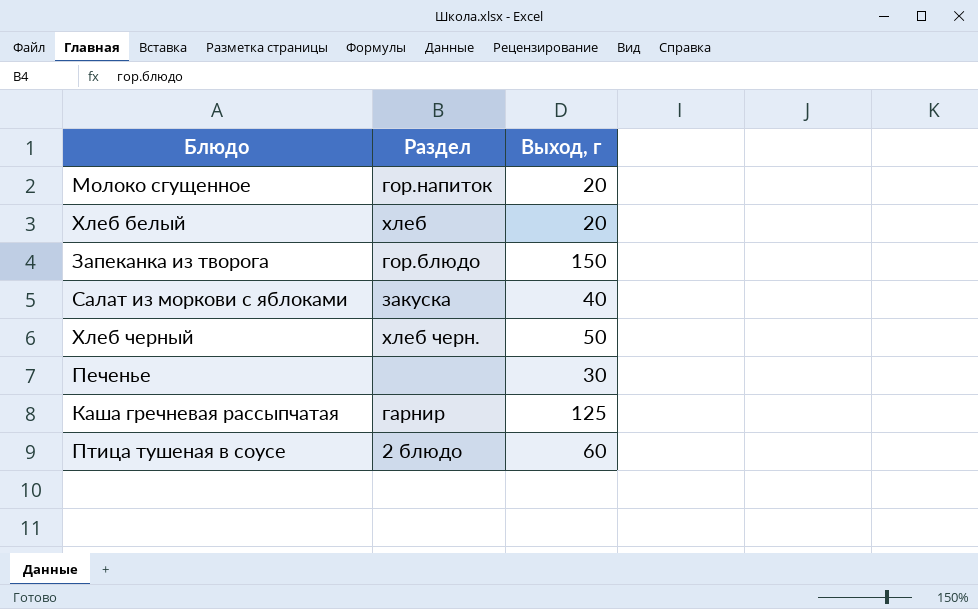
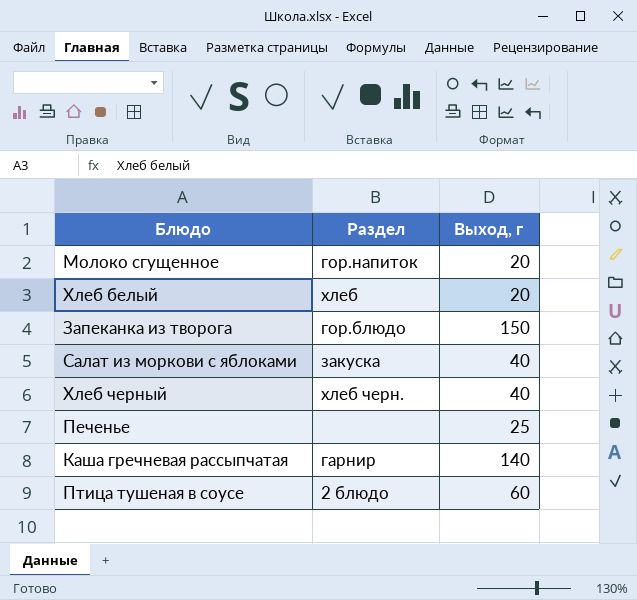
Хлеб черный | Выход, г: 50 -> 40
Печенье | Выход, г: 30 -> 25
Каша гречневая рассыпчатая | Выход, г: 125 -> 140

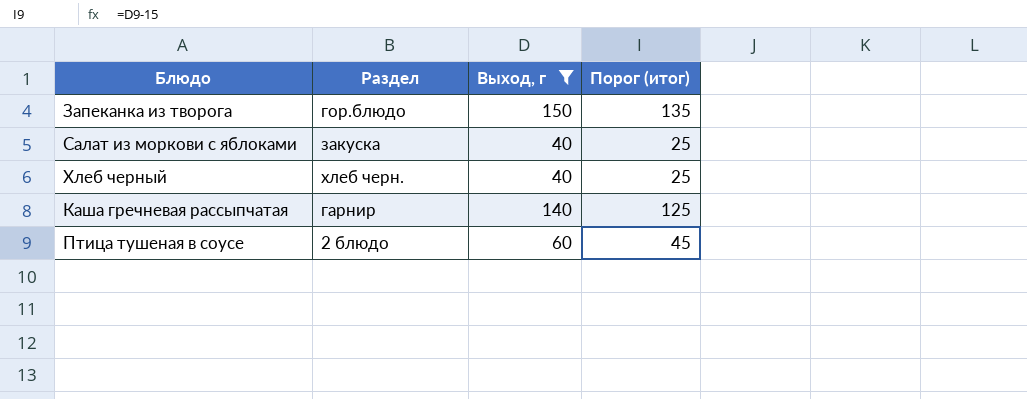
filter: none -> Выход, г >= 40
column Порог (итог) | formula: none -> [Выход, г] - 15

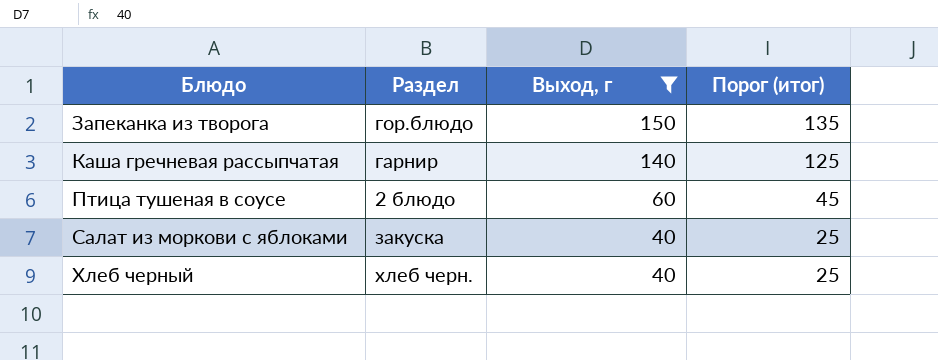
row order: none -> Блюдо ascending

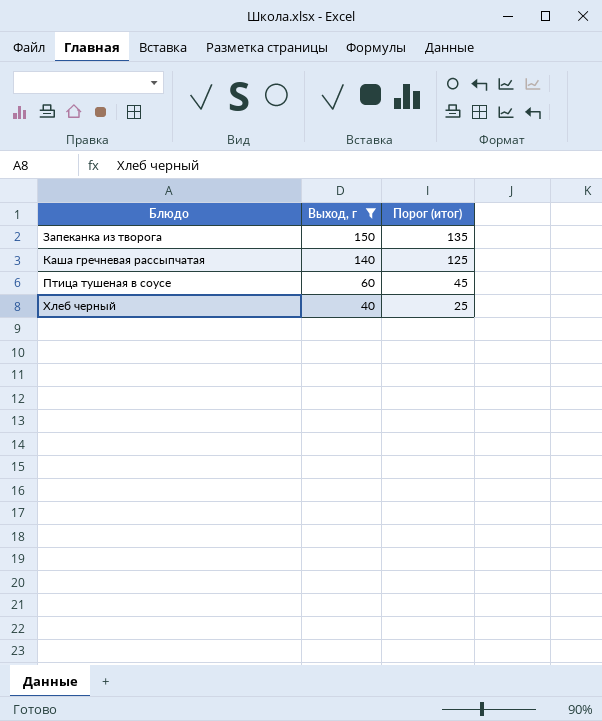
column Раздел | position: 2 -> none
row Салат из моркови с яблоками: закуска | 40 | 25 -> none

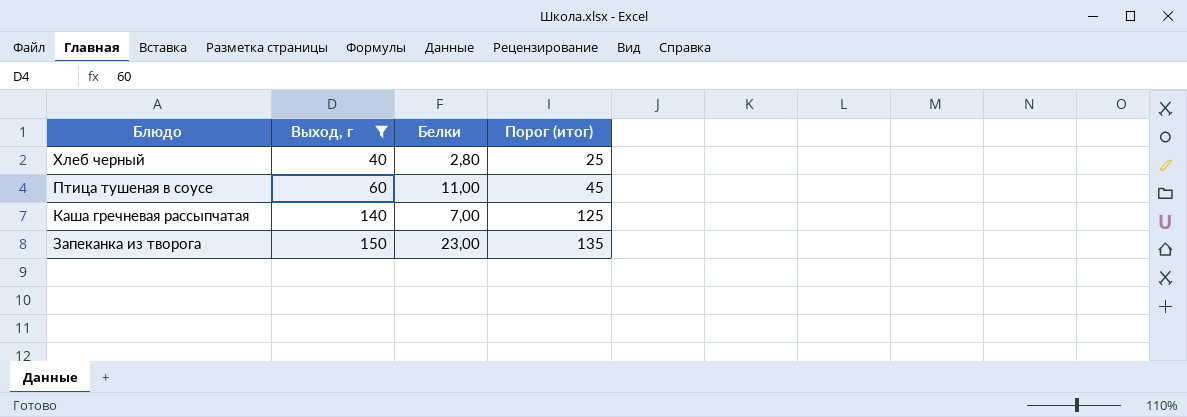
row order: Блюдо ascending -> Блюдо descending
column Белки | position: none -> 3

